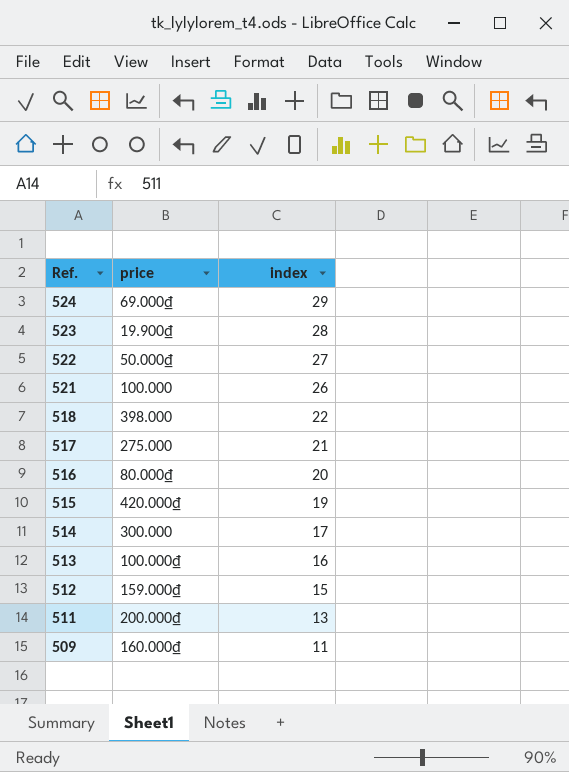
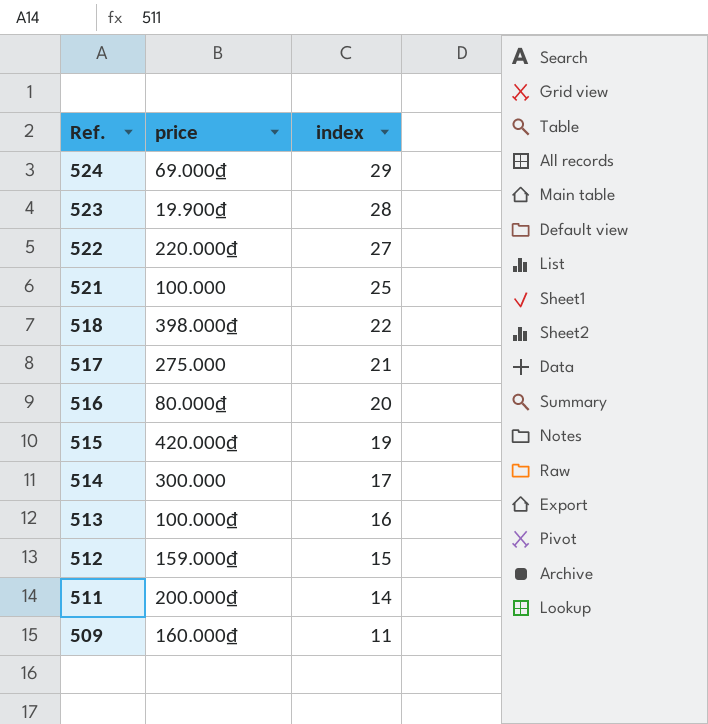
522 | price: 50.000₫ -> 220.000₫
521 | index: 26 -> 25
518 | price: 398.000 -> 398.000₫
511 | index: 13 -> 14

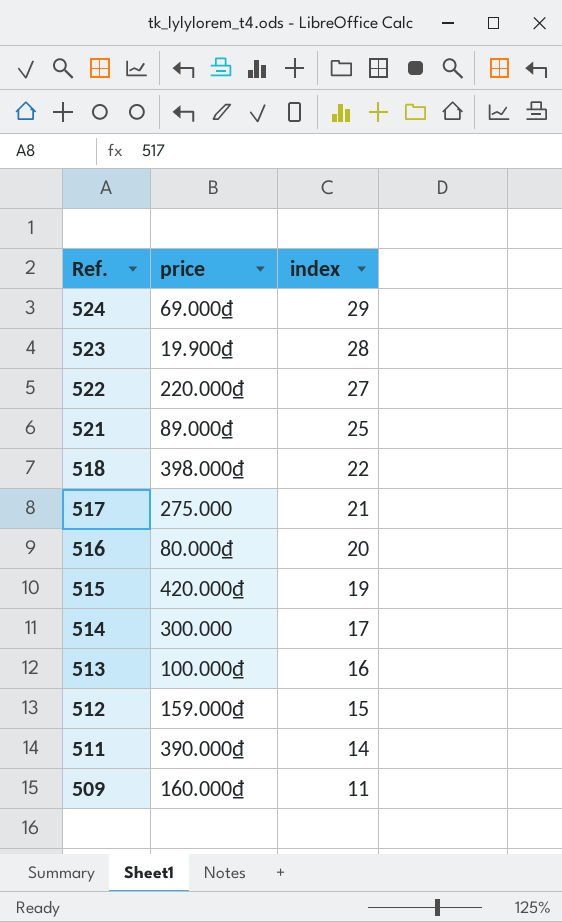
521 | price: 100.000 -> 89.000₫
511 | price: 200.000₫ -> 390.000₫

